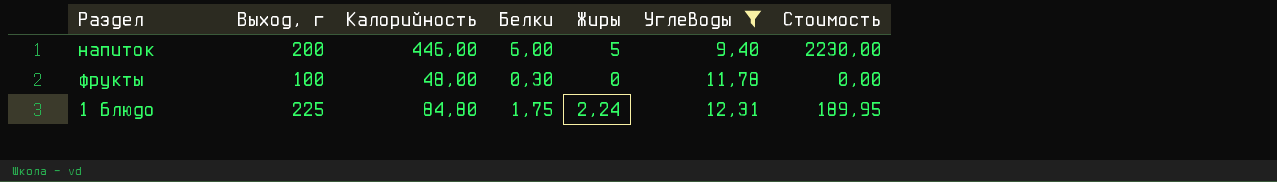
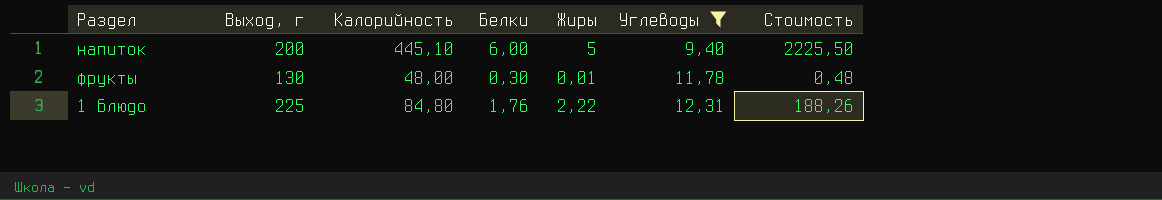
напиток | Калорийность: 446,00 -> 445,10
напиток | Стоимость: 2230,00 -> 2225,50
фрукты | Выход, г: 100 -> 130
фрукты | Жиры: 0 -> 0,01
фрукты | Стоимость: 0,00 -> 0,48
1 блюдо | Белки: 1,75 -> 1,76
1 блюдо | Жиры: 2,24 -> 2,22
1 блюдо | Стоимость: 189,95 -> 188,26

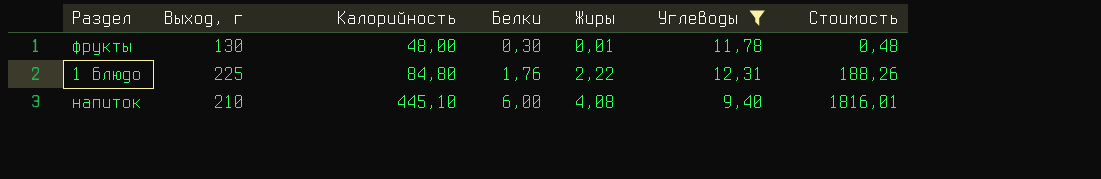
row order: Углеводы ascending -> Калорийность ascending
напиток | Выход, г: 200 -> 210
напиток | Жиры: 5 -> 4,08
напиток | Стоимость: 2225,50 -> 1816,01

